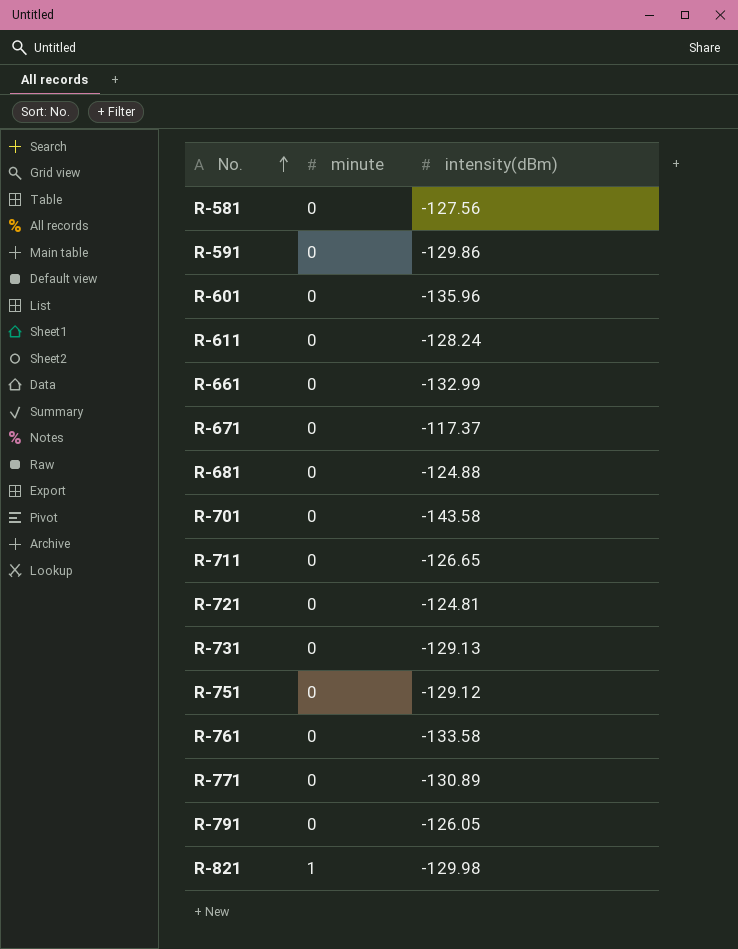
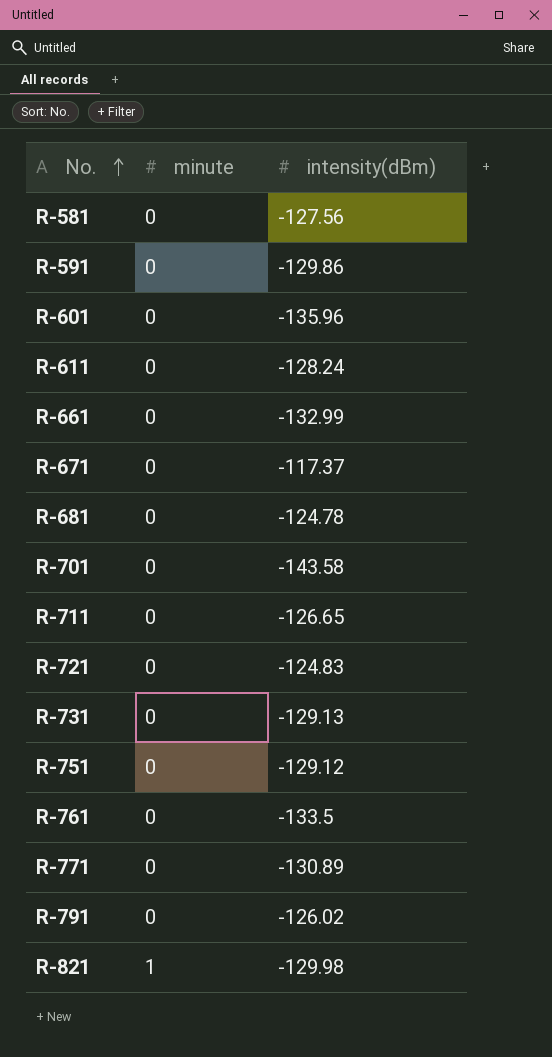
R-681 | intensity(dBm): -124.88 -> -124.78
R-721 | intensity(dBm): -124.81 -> -124.83
R-761 | intensity(dBm): -133.58 -> -133.5
R-791 | intensity(dBm): -126.05 -> -126.02

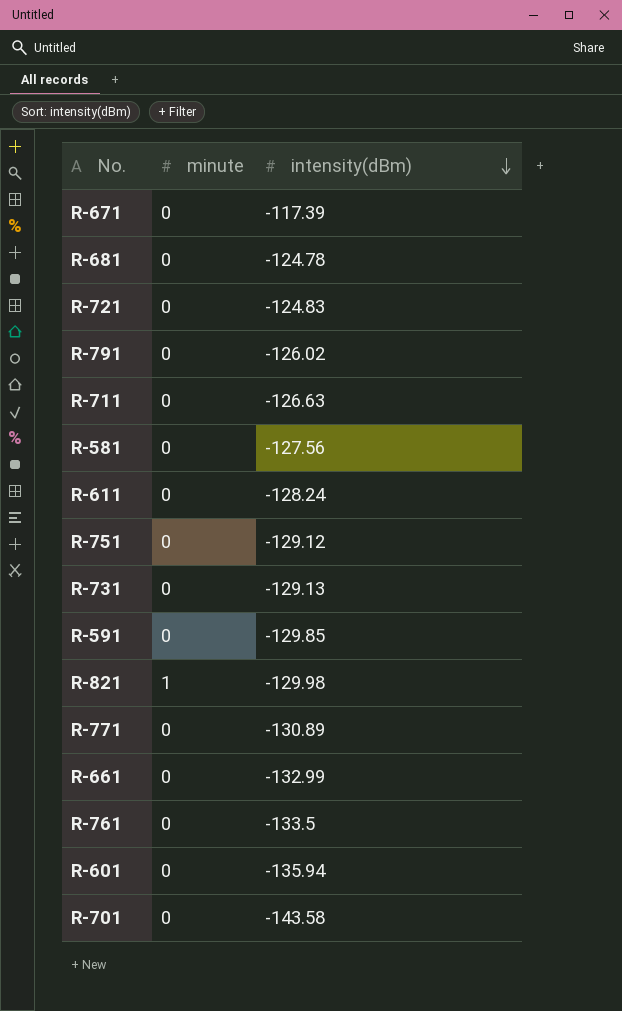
row order: No. ascending -> intensity(dBm) descending
R-671 | intensity(dBm): -117.37 -> -117.39
R-711 | intensity(dBm): -126.65 -> -126.63
R-591 | intensity(dBm): -129.86 -> -129.85
R-601 | intensity(dBm): -135.96 -> -135.94

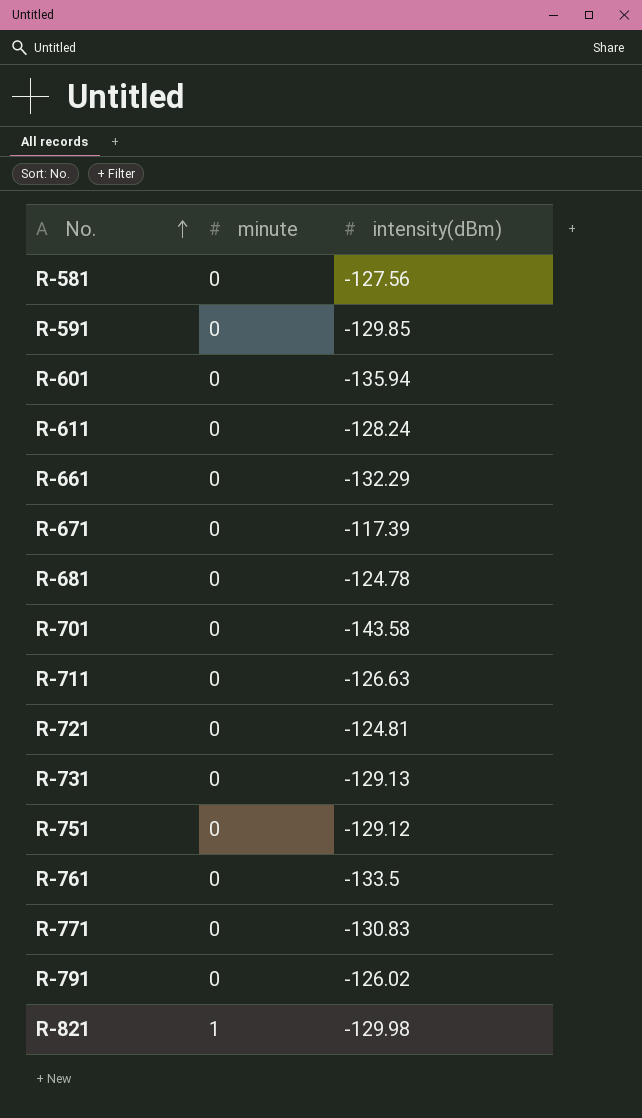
row order: intensity(dBm) descending -> No. ascending
R-661 | intensity(dBm): -132.99 -> -132.29
R-721 | intensity(dBm): -124.83 -> -124.81
R-771 | intensity(dBm): -130.89 -> -130.83

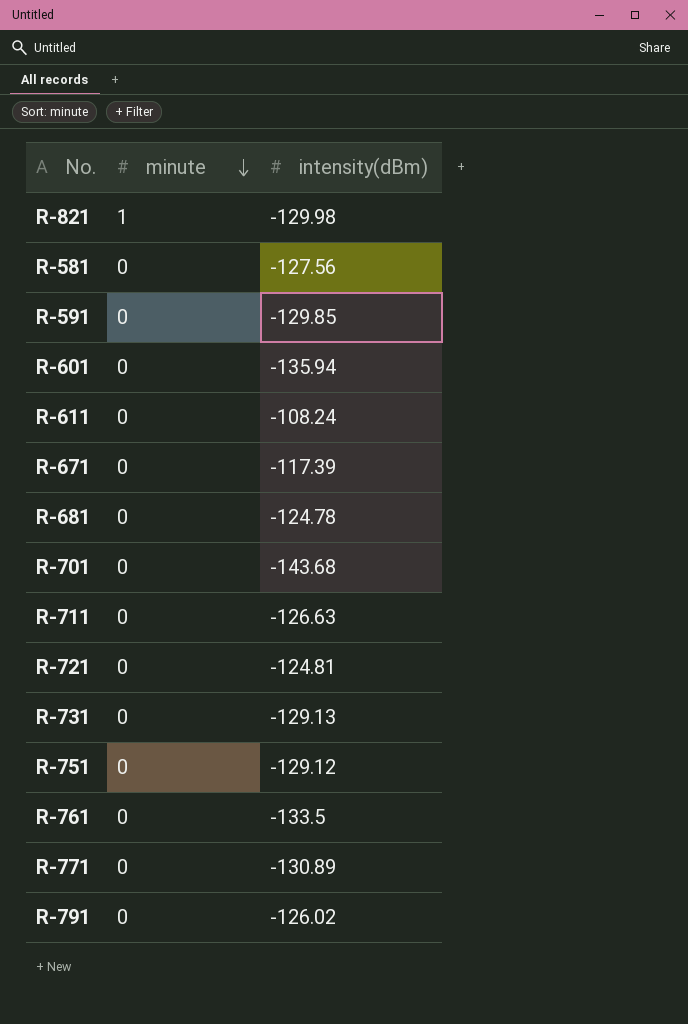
row order: No. ascending -> minute descending
row R-661: 0 | -132.29 -> none
R-611 | intensity(dBm): -128.24 -> -108.24
R-701 | intensity(dBm): -143.58 -> -143.68
R-771 | intensity(dBm): -130.83 -> -130.89

